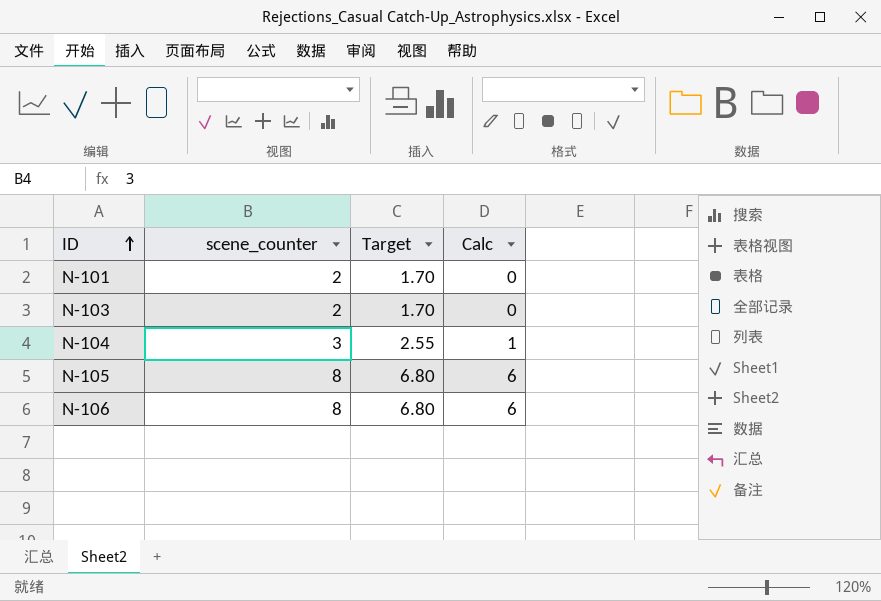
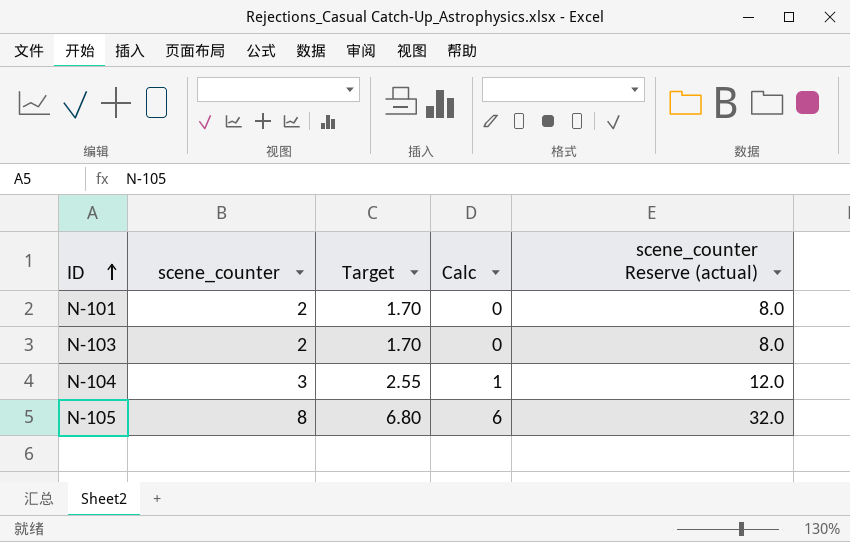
column scene_counter Reserve (actual) | formula: none -> [scene_counter] * 4
row N-106: 8 | 6.80 | 6 -> none

